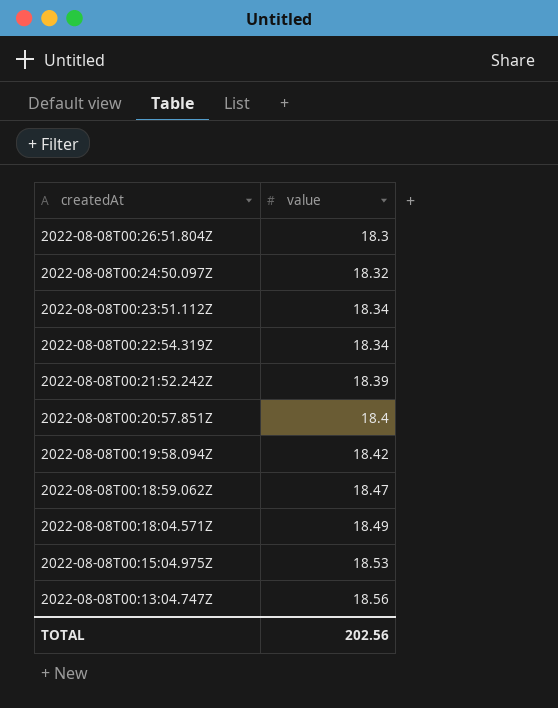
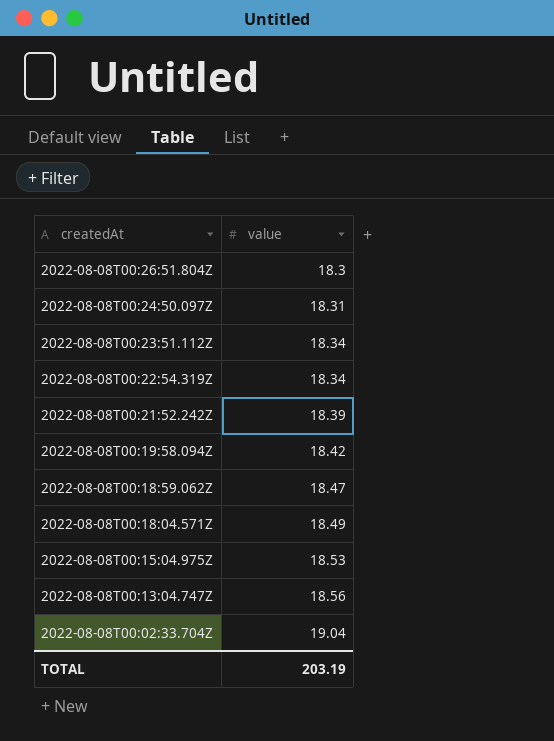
row 2022-08-08T00:20:57.851Z: 18.4 -> none
2022-08-08T00:24:50.097Z | value: 18.32 -> 18.31
row 2022-08-08T00:02:33.704Z: none -> 19.04
TOTAL | value: 202.56 -> 203.19

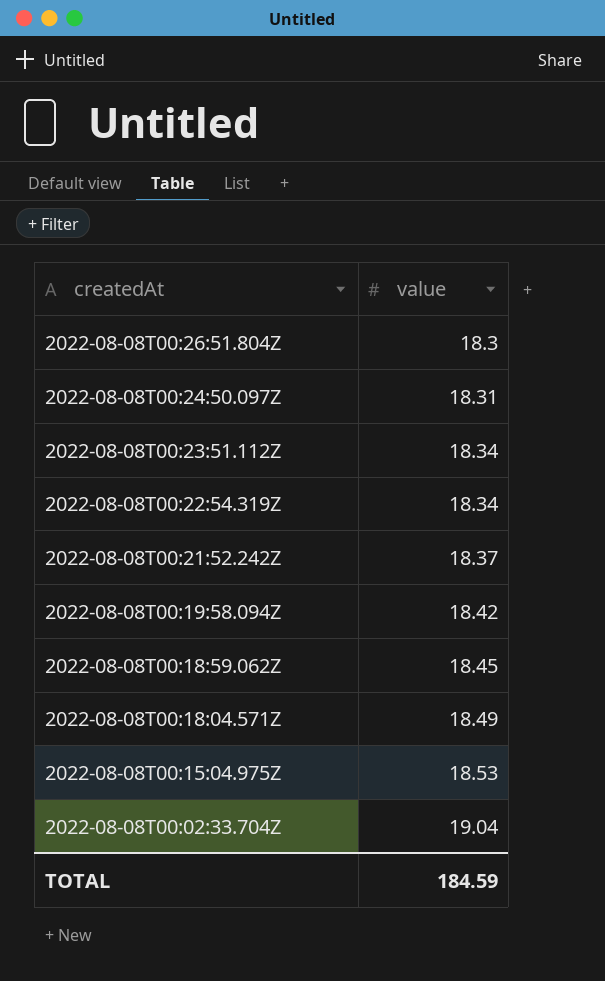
row 2022-08-08T00:13:04.747Z: 18.56 -> none
2022-08-08T00:21:52.242Z | value: 18.39 -> 18.37
2022-08-08T00:18:59.062Z | value: 18.47 -> 18.45
TOTAL | value: 203.19 -> 184.59

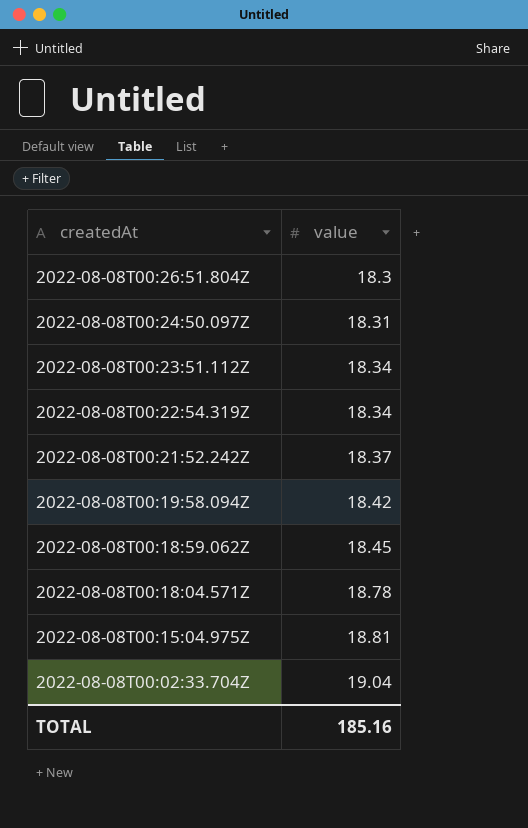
2022-08-08T00:18:04.571Z | value: 18.49 -> 18.78
2022-08-08T00:15:04.975Z | value: 18.53 -> 18.81
TOTAL | value: 184.59 -> 185.16

